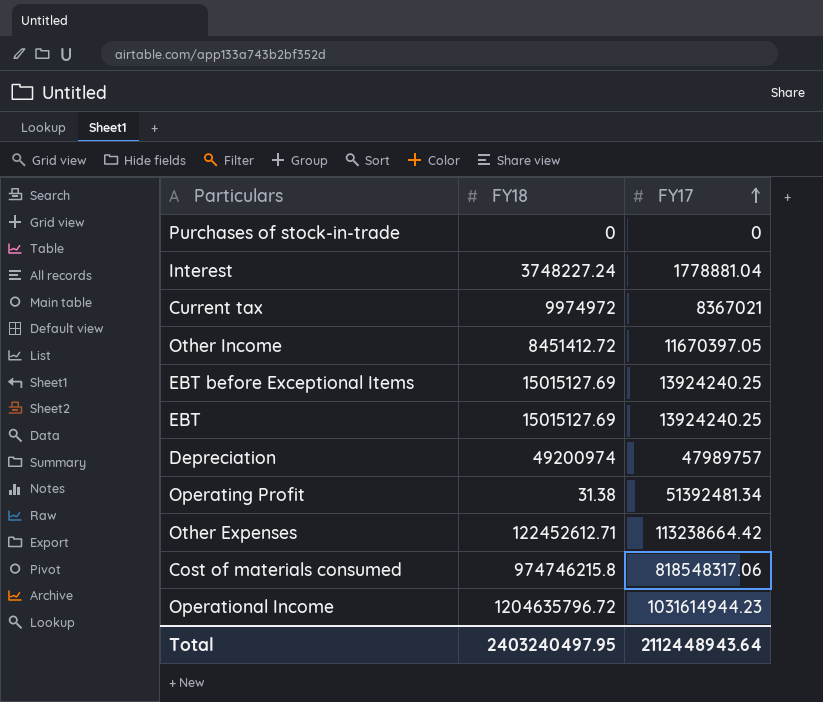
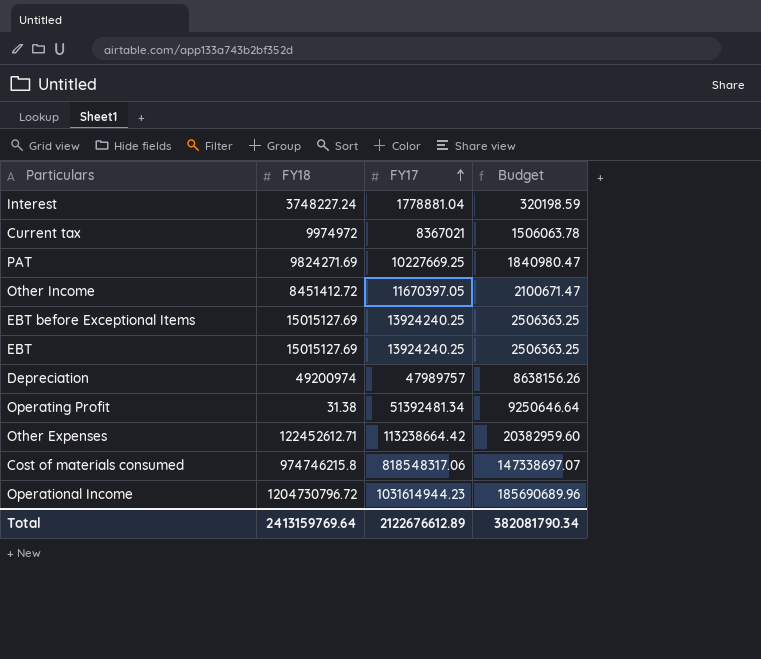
column Budget | formula: none -> [FY17] * 0.18
row Purchases of stock-in-trade: 0 | 0 -> none
row PAT: none -> 9824271.69 | 10227669.25 | 1840980.47
Operational Income | FY18: 1204635796.72 -> 1204730796.72
Total | FY18: 2403240497.95 -> 2413159769.64
Total | FY17: 2112448943.64 -> 2122676612.89

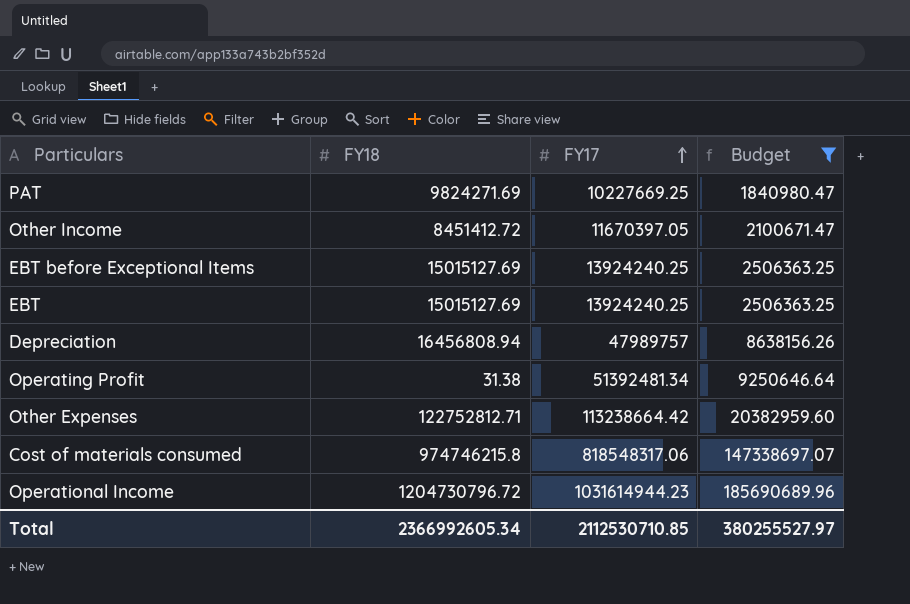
filter: none -> Budget >= 1840980.47
Depreciation | FY18: 49200974 -> 16456808.94
Other Expenses | FY18: 122452612.71 -> 122752812.71
Total | FY18: 2413159769.64 -> 2366992605.34
Total | FY17: 2122676612.89 -> 2112530710.85
Total | Budget: 382081790.34 -> 380255527.97

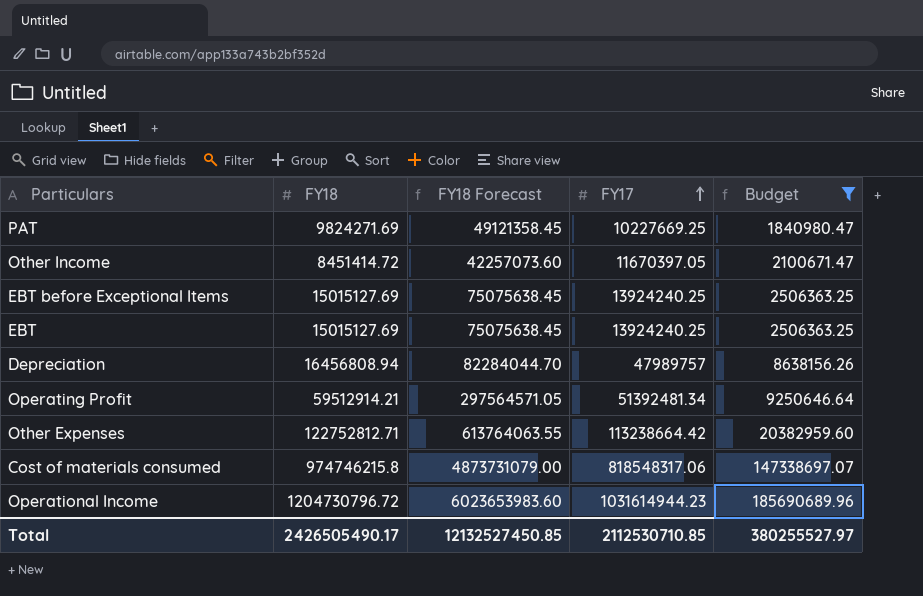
column FY18 Forecast | formula: none -> [FY18] * 5
Other Income | FY18: 8451412.72 -> 8451414.72
Operating Profit | FY18: 31.38 -> 59512914.21
Total | FY18: 2366992605.34 -> 2426505490.17

